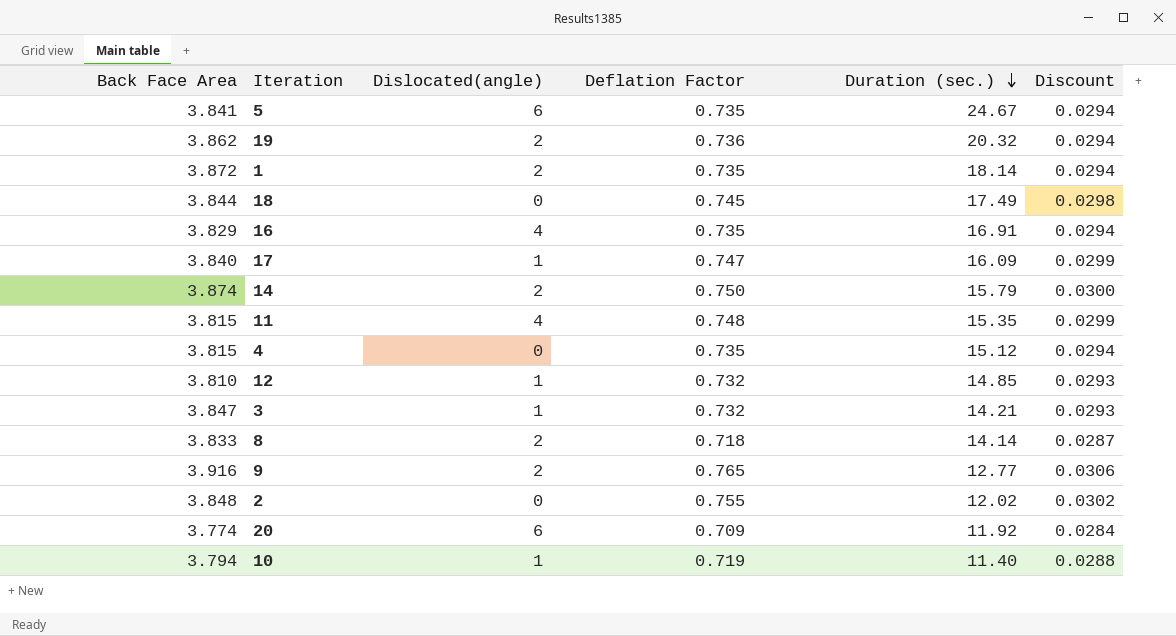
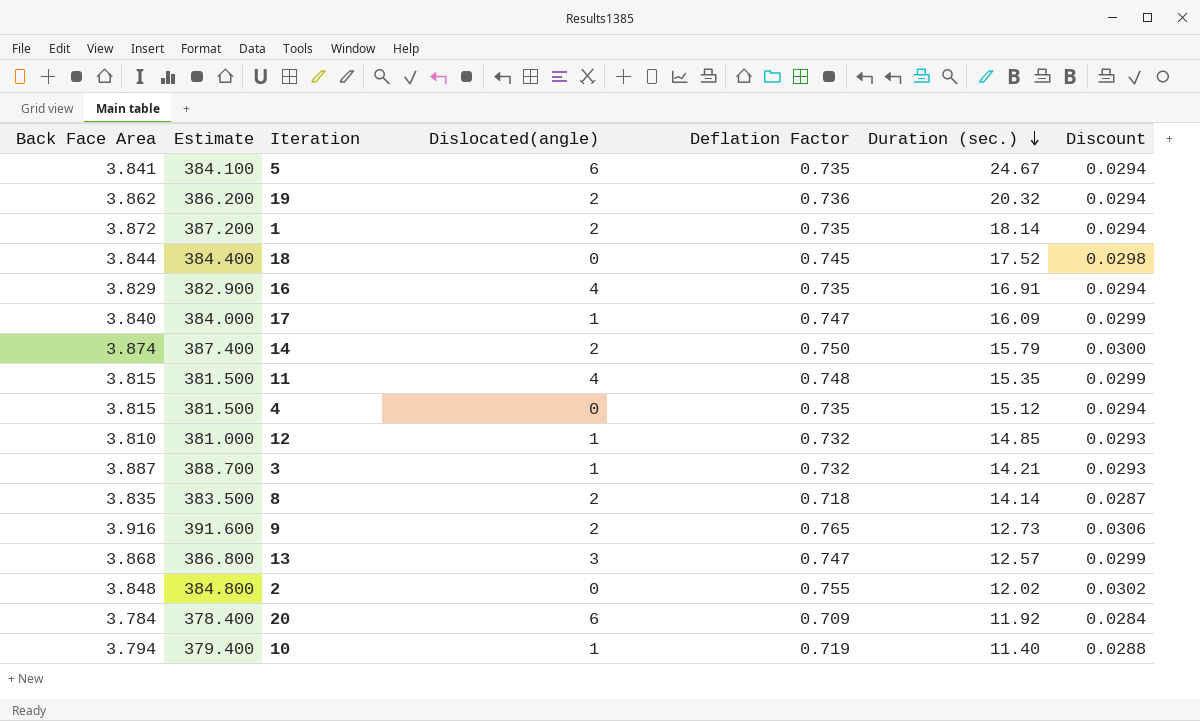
column Estimate | formula: none -> [Back Face Area] * 100
18 | Duration (sec.): 17.49 -> 17.52
3 | Back Face Area: 3.847 -> 3.887
8 | Back Face Area: 3.833 -> 3.835
9 | Duration (sec.): 12.77 -> 12.73
row 13: none -> 3.868 | 386.800 | 3 | 0.747 | 12.57 | 0.0299
20 | Back Face Area: 3.774 -> 3.784

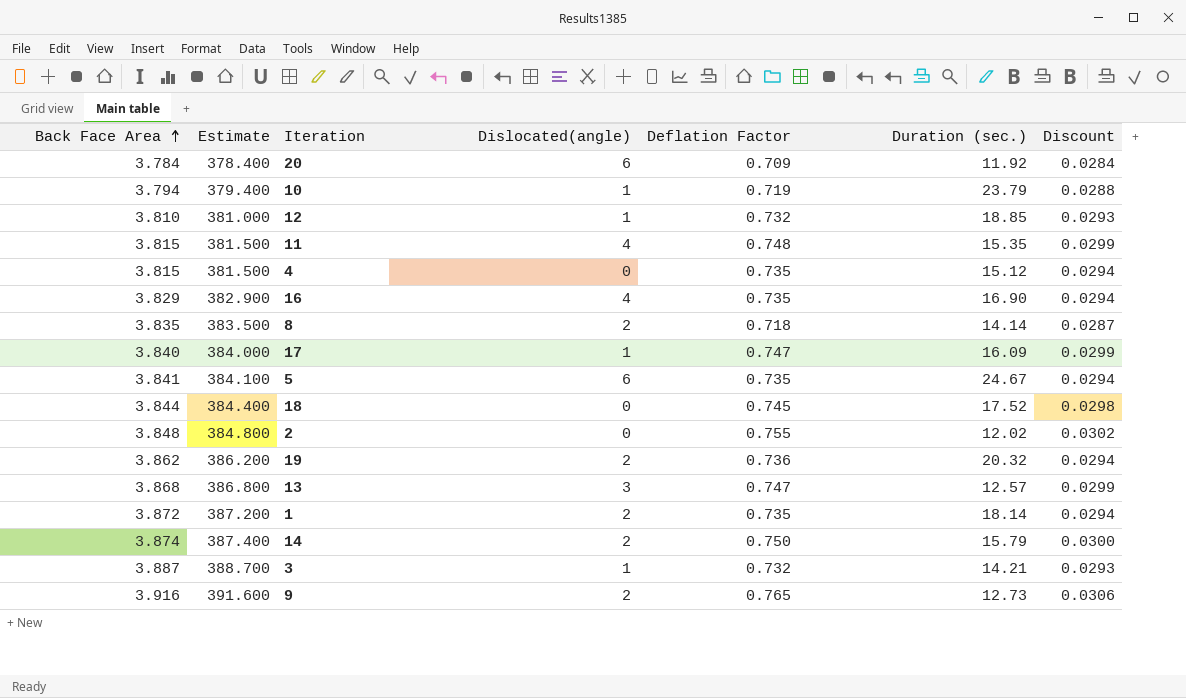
row order: Duration (sec.) descending -> Back Face Area ascending
10 | Duration (sec.): 11.40 -> 23.79
12 | Duration (sec.): 14.85 -> 18.85
16 | Duration (sec.): 16.91 -> 16.90

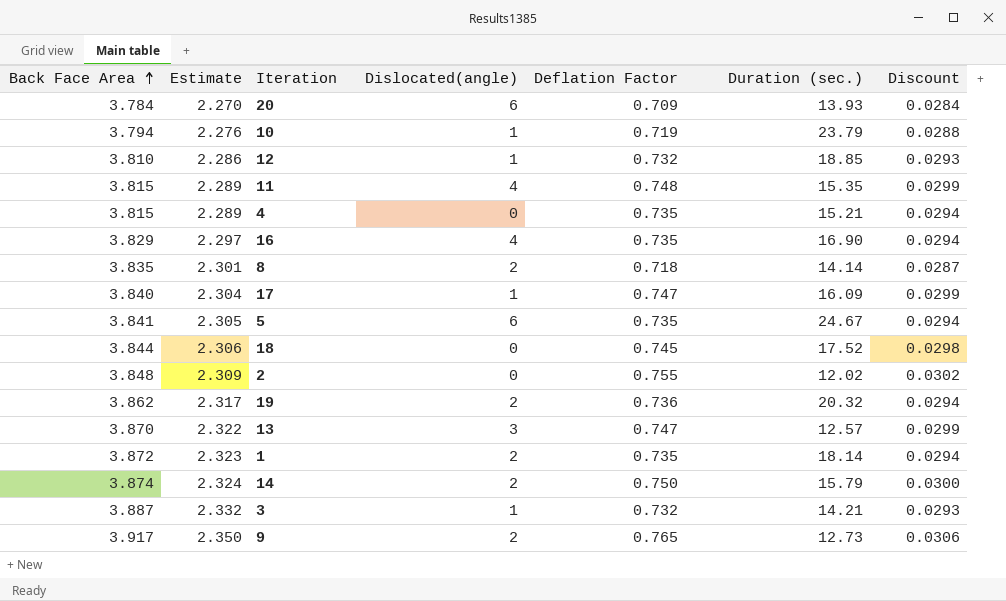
column Estimate | formula: [Back Face Area] * 100 -> [Back Face Area] * 0.6
20 | Duration (sec.): 11.92 -> 13.93
4 | Duration (sec.): 15.12 -> 15.21
13 | Back Face Area: 3.868 -> 3.870
9 | Back Face Area: 3.916 -> 3.917

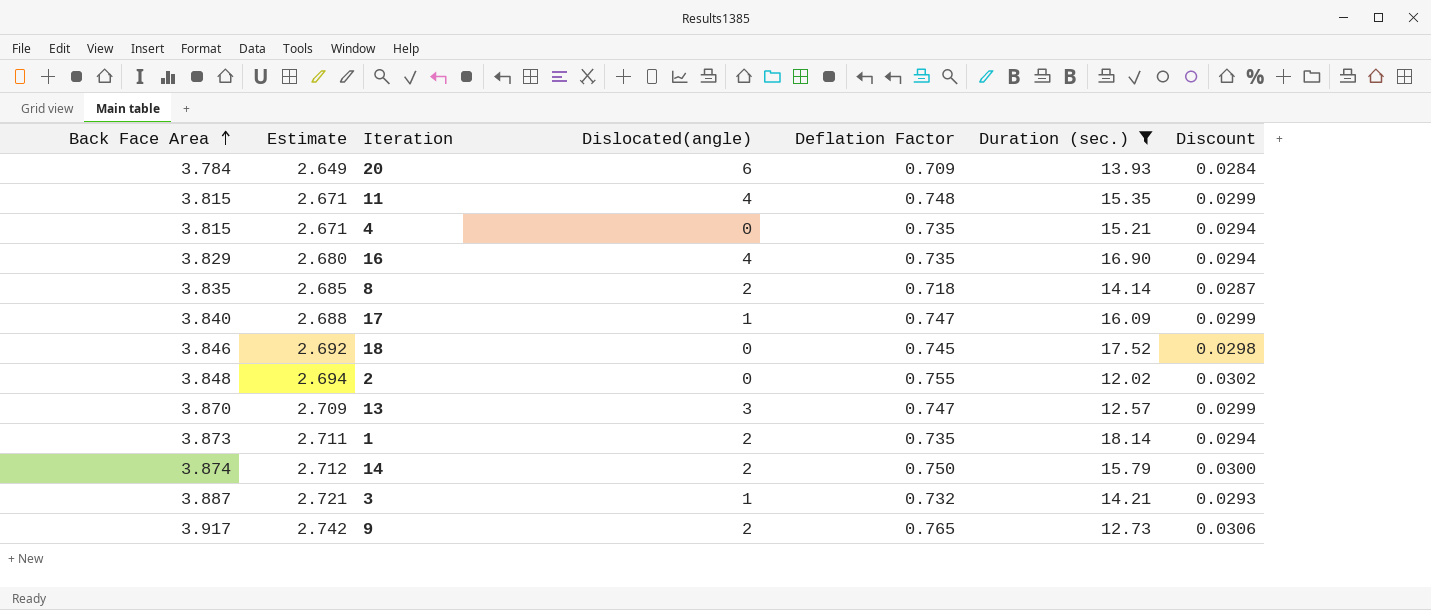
filter: none -> Duration (sec.) <= 18.14
column Estimate | formula: [Back Face Area] * 0.6 -> [Back Face Area] * 0.7
18 | Back Face Area: 3.844 -> 3.846
1 | Back Face Area: 3.872 -> 3.873

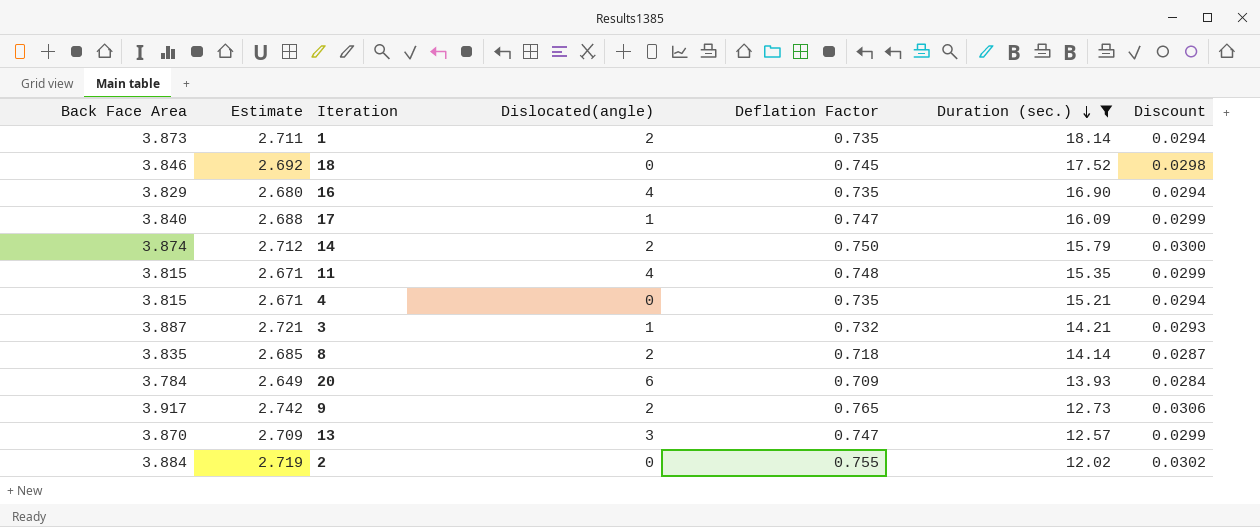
row order: Back Face Area ascending -> Duration (sec.) descending
2 | Back Face Area: 3.848 -> 3.884
2 | Estimate: 2.694 -> 2.719

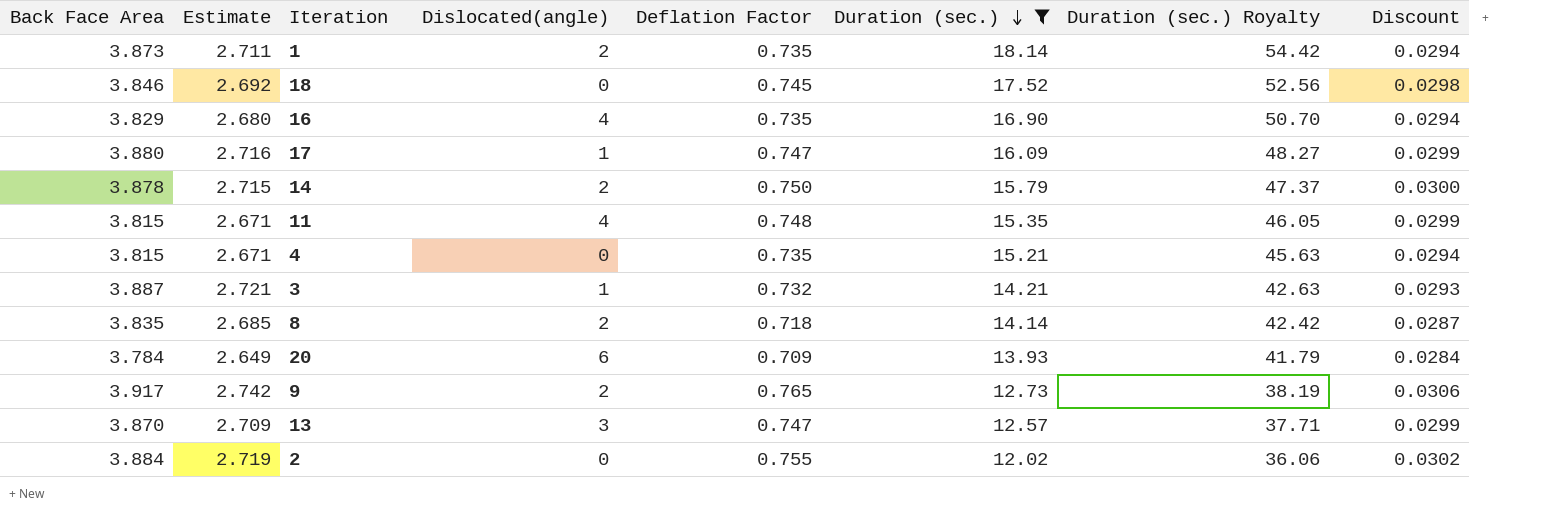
column Duration (sec.) Royalty | formula: none -> [Duration (sec.)] * 3
17 | Back Face Area: 3.840 -> 3.880
17 | Estimate: 2.688 -> 2.716
14 | Back Face Area: 3.874 -> 3.878
14 | Estimate: 2.712 -> 2.715

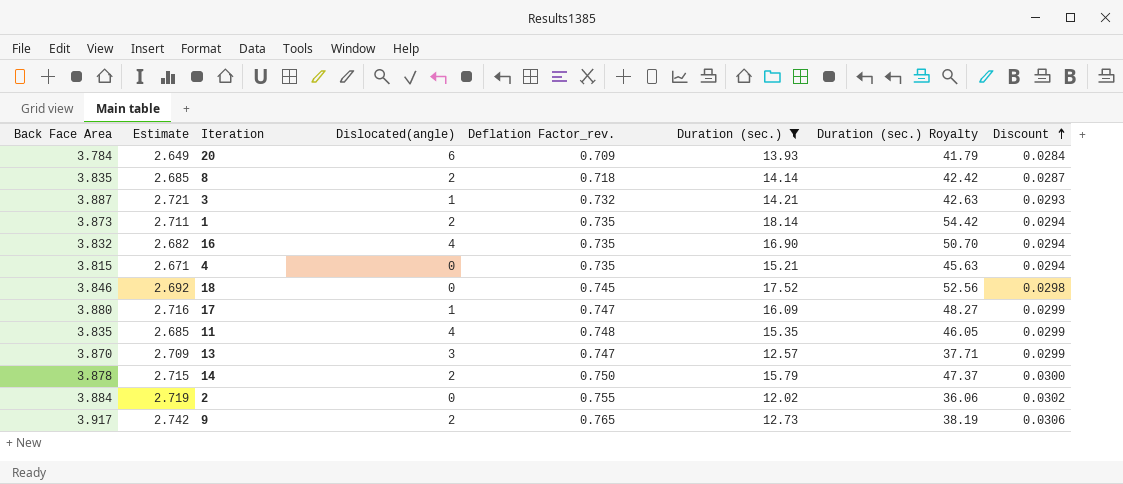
row order: Duration (sec.) descending -> Discount ascending
column name: Deflation Factor -> Deflation Factor_rev.
16 | Back Face Area: 3.829 -> 3.832
16 | Estimate: 2.680 -> 2.682
11 | Back Face Area: 3.815 -> 3.835
11 | Estimate: 2.671 -> 2.685

